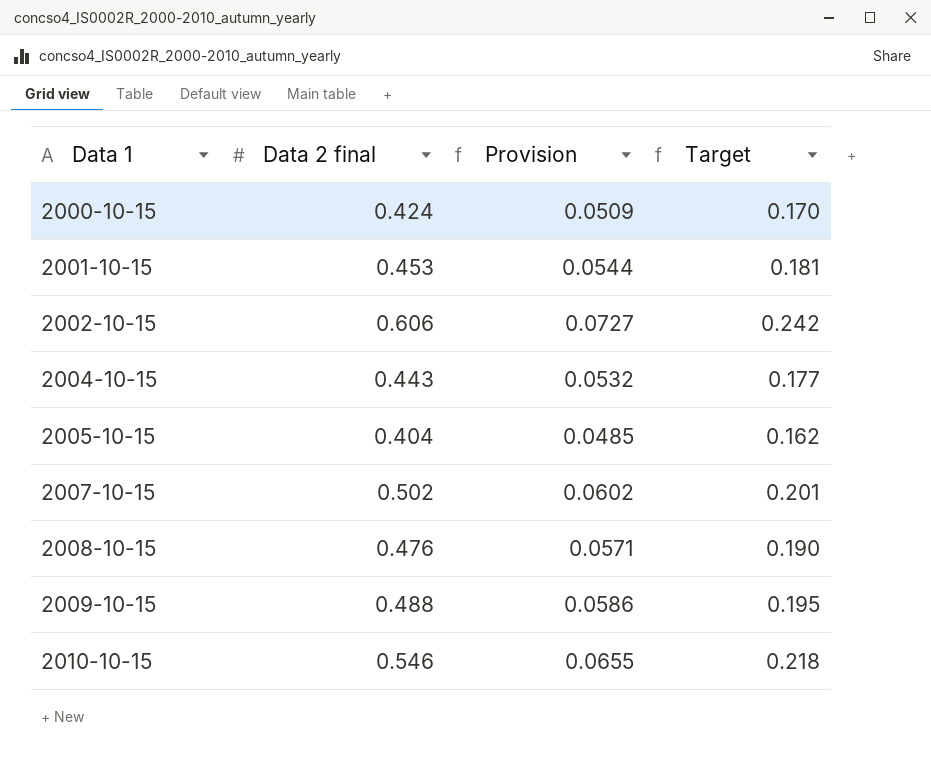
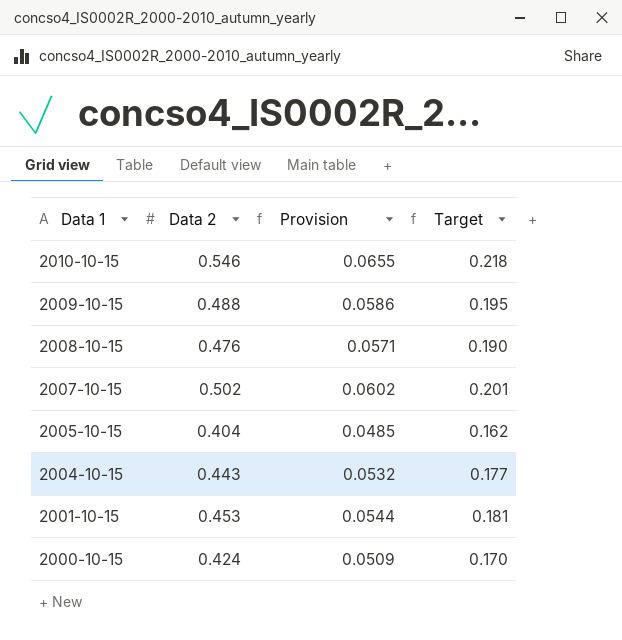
row order: Data 1 ascending -> Data 1 descending
column name: Data 2 final -> Data 2
row 2002-10-15: 0.606 | 0.0727 | 0.242 -> none

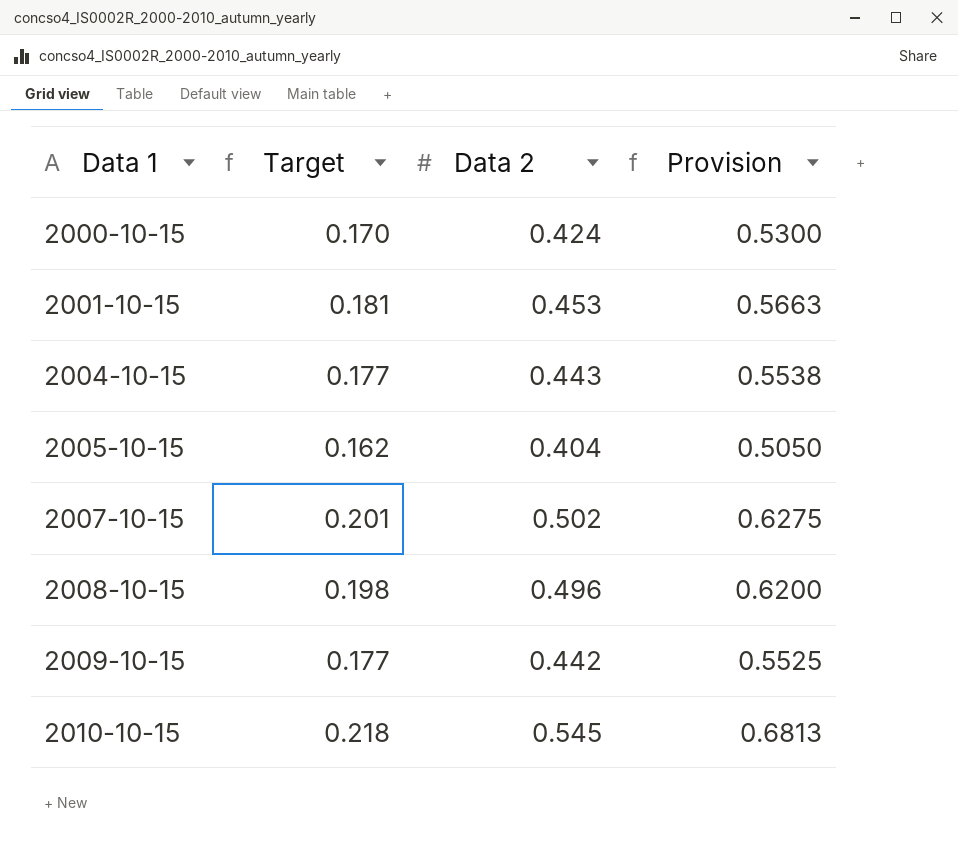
row order: Data 1 descending -> Data 1 ascending
column Target | position: 4 -> 2
column Provision | formula: [Data 2] * 0.12 -> [Data 2] * 1.25
2008-10-15 | Target: 0.190 -> 0.198
2008-10-15 | Data 2: 0.476 -> 0.496
2009-10-15 | Target: 0.195 -> 0.177
2009-10-15 | Data 2: 0.488 -> 0.442
2010-10-15 | Data 2: 0.546 -> 0.545

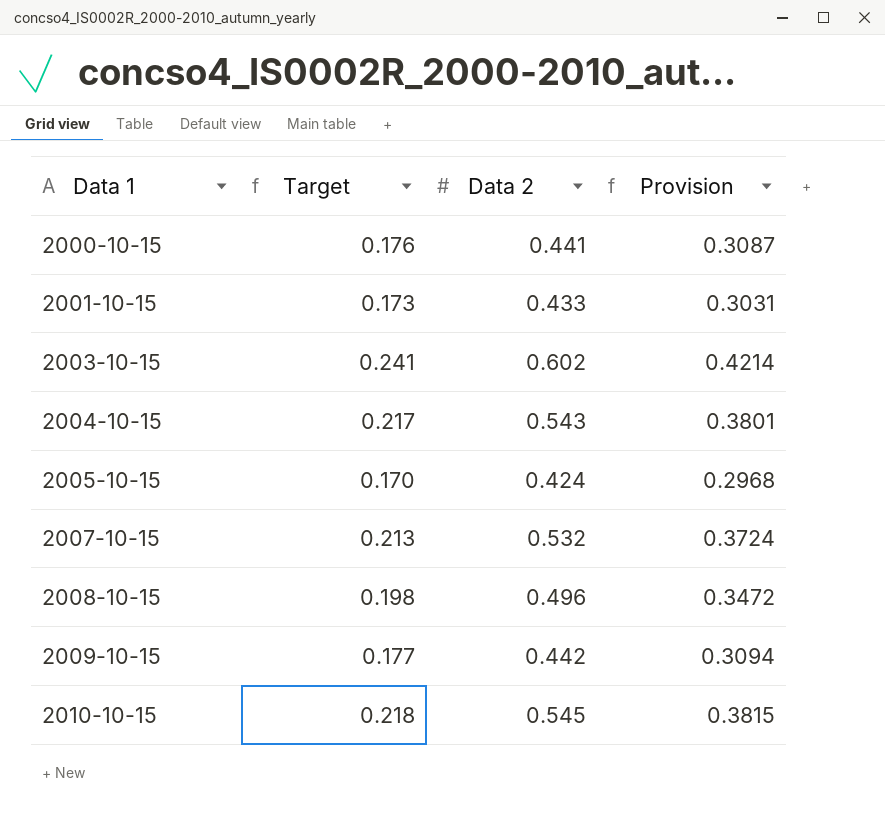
column Provision | formula: [Data 2] * 1.25 -> [Data 2] * 0.7
2000-10-15 | Target: 0.170 -> 0.176
2000-10-15 | Data 2: 0.424 -> 0.441
2001-10-15 | Target: 0.181 -> 0.173
2001-10-15 | Data 2: 0.453 -> 0.433
row 2003-10-15: none -> 0.241 | 0.602 | 0.4214
2004-10-15 | Target: 0.177 -> 0.217
2004-10-15 | Data 2: 0.443 -> 0.543
2005-10-15 | Target: 0.162 -> 0.170
2005-10-15 | Data 2: 0.404 -> 0.424
2007-10-15 | Target: 0.201 -> 0.213
2007-10-15 | Data 2: 0.502 -> 0.532

